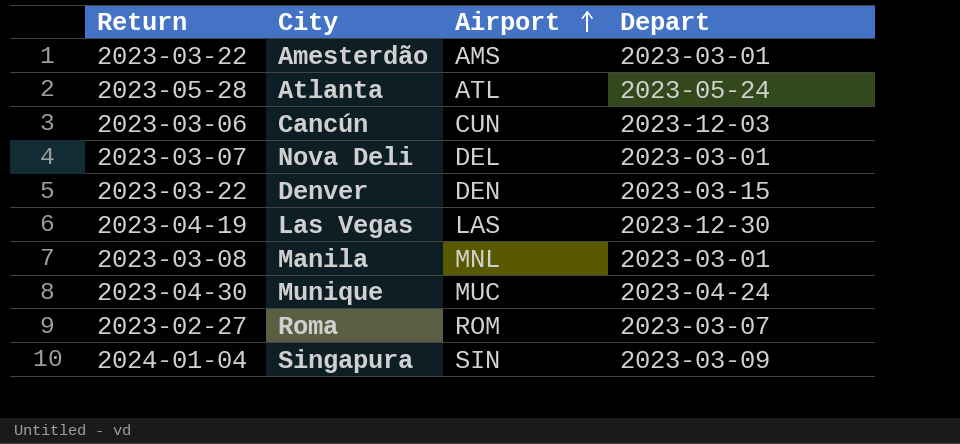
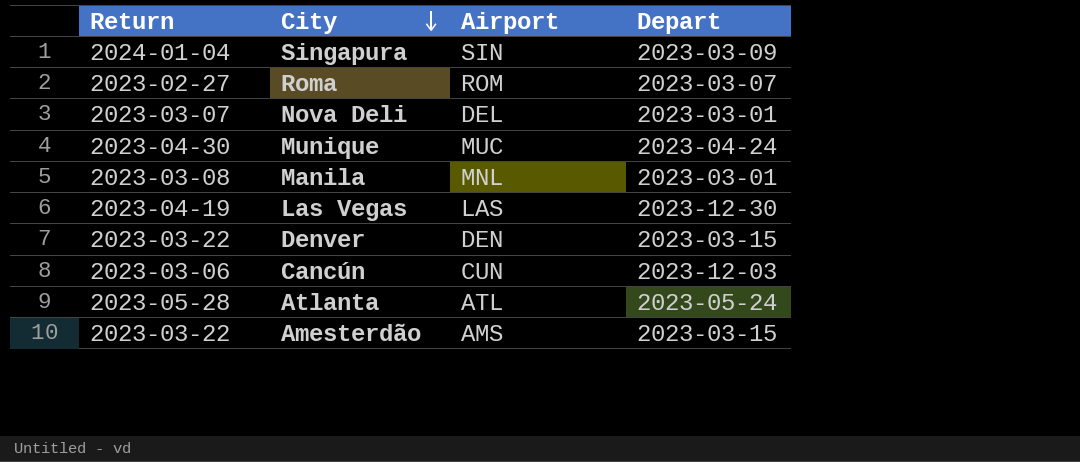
row order: Airport ascending -> City descending
Amesterdão | Depart: 2023-03-01 -> 2023-03-15

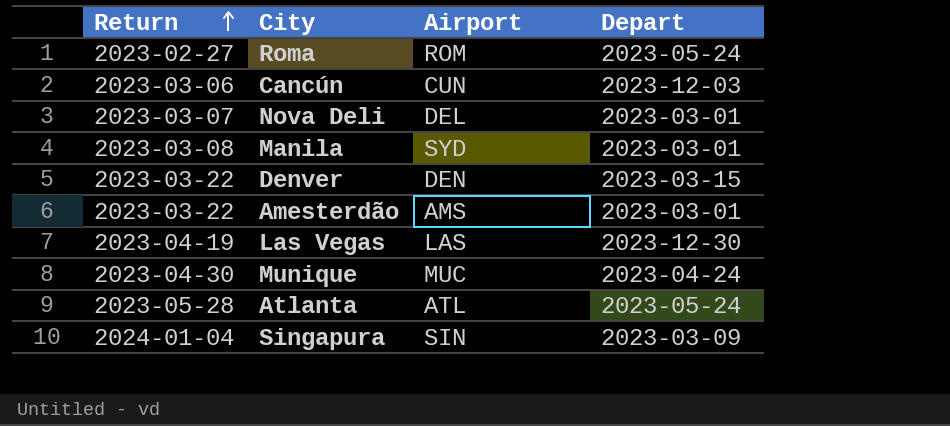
row order: City descending -> Return ascending
Roma | Depart: 2023-03-07 -> 2023-05-24
Manila | Airport: MNL -> SYD
Amesterdão | Depart: 2023-03-15 -> 2023-03-01

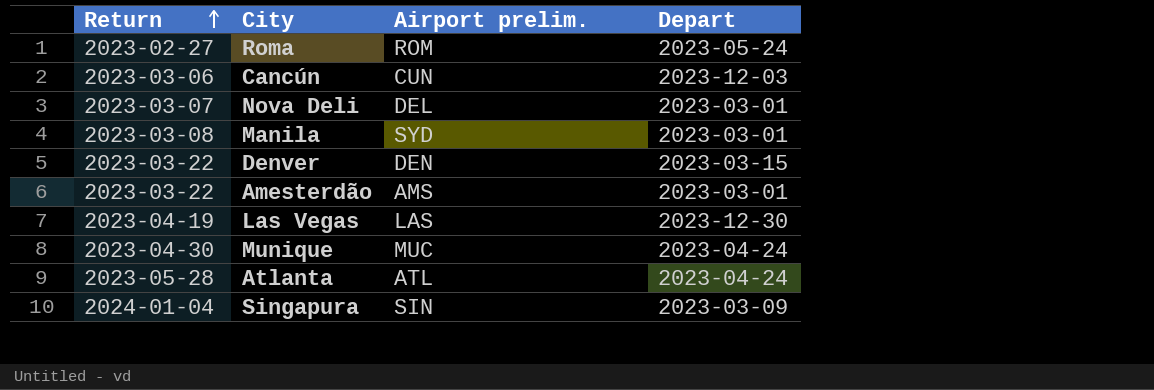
column name: Airport -> Airport prelim.
Atlanta | Depart: 2023-05-24 -> 2023-04-24

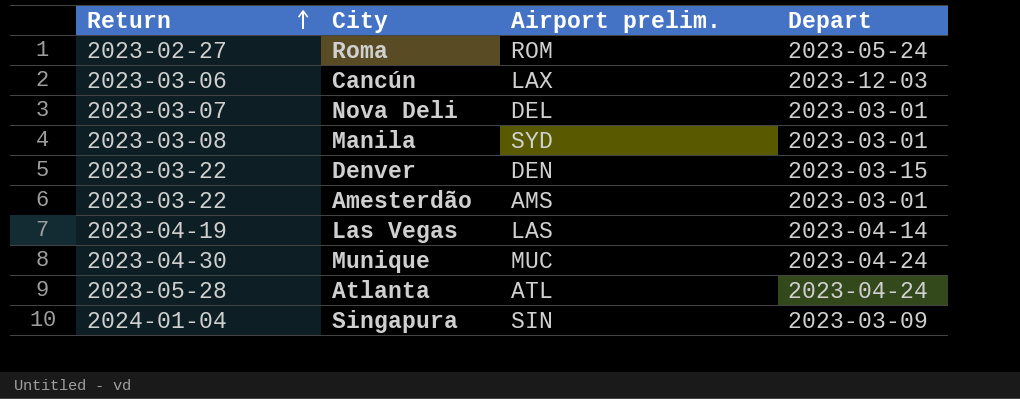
Cancún | Airport prelim.: CUN -> LAX
Las Vegas | Depart: 2023-12-30 -> 2023-04-14

